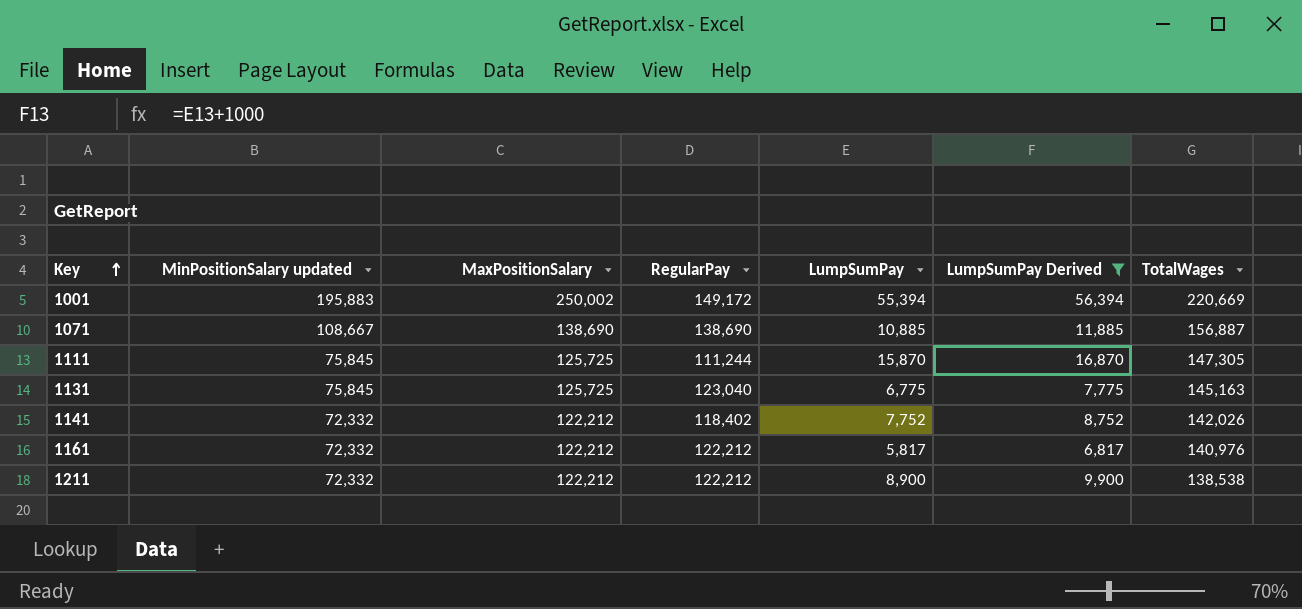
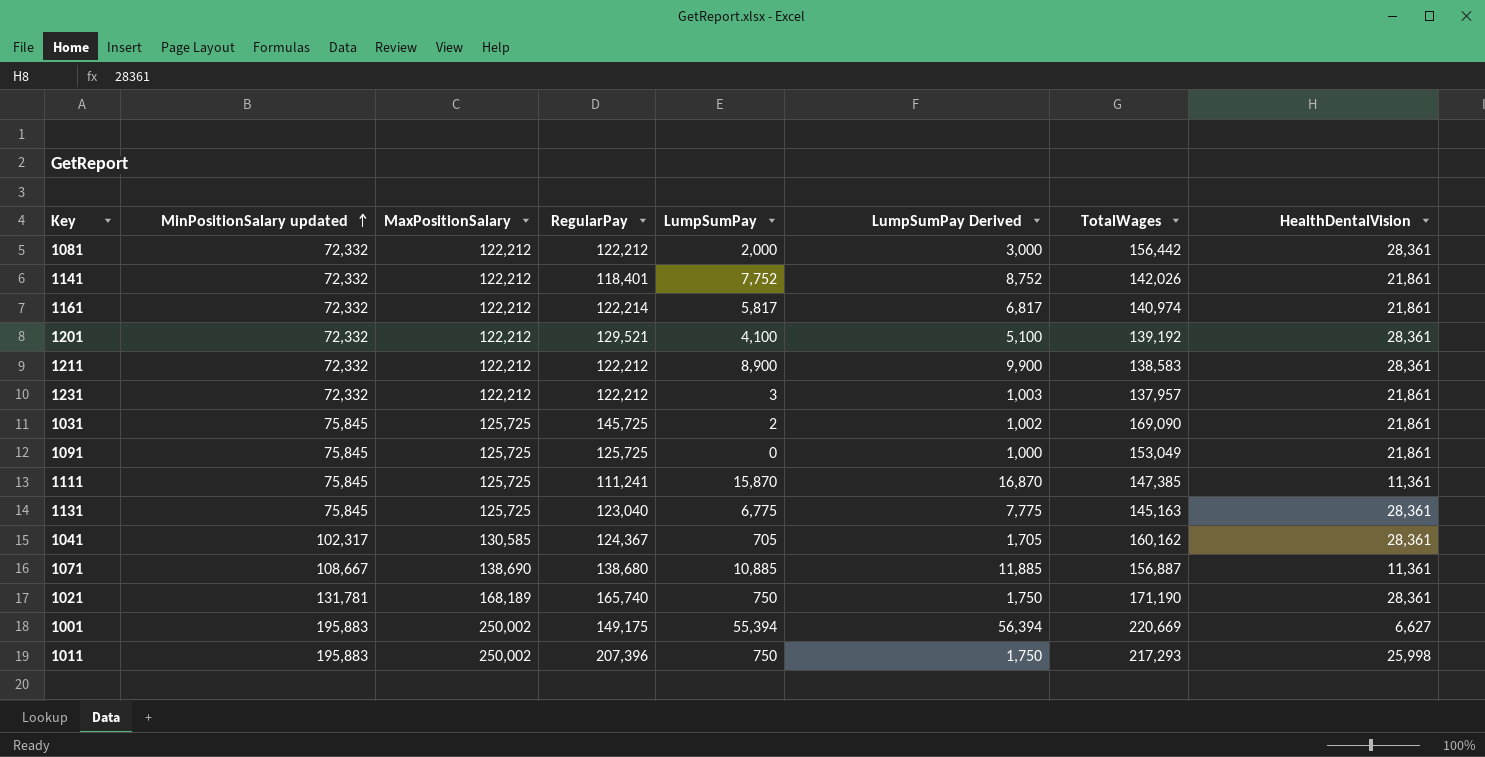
filter: LumpSumPay Derived >= 6,817 -> none
row order: Key ascending -> MinPositionSalary updated ascending
column HealthDentalVision | position: none -> 8
1141 | RegularPay: 118,402 -> 118,401
1161 | RegularPay: 122,212 -> 122,214
1161 | TotalWages: 140,976 -> 140,974
1211 | TotalWages: 138,538 -> 138,583
1111 | RegularPay: 111,244 -> 111,241
1111 | TotalWages: 147,305 -> 147,385
1071 | RegularPay: 138,690 -> 138,680
1001 | RegularPay: 149,172 -> 149,175

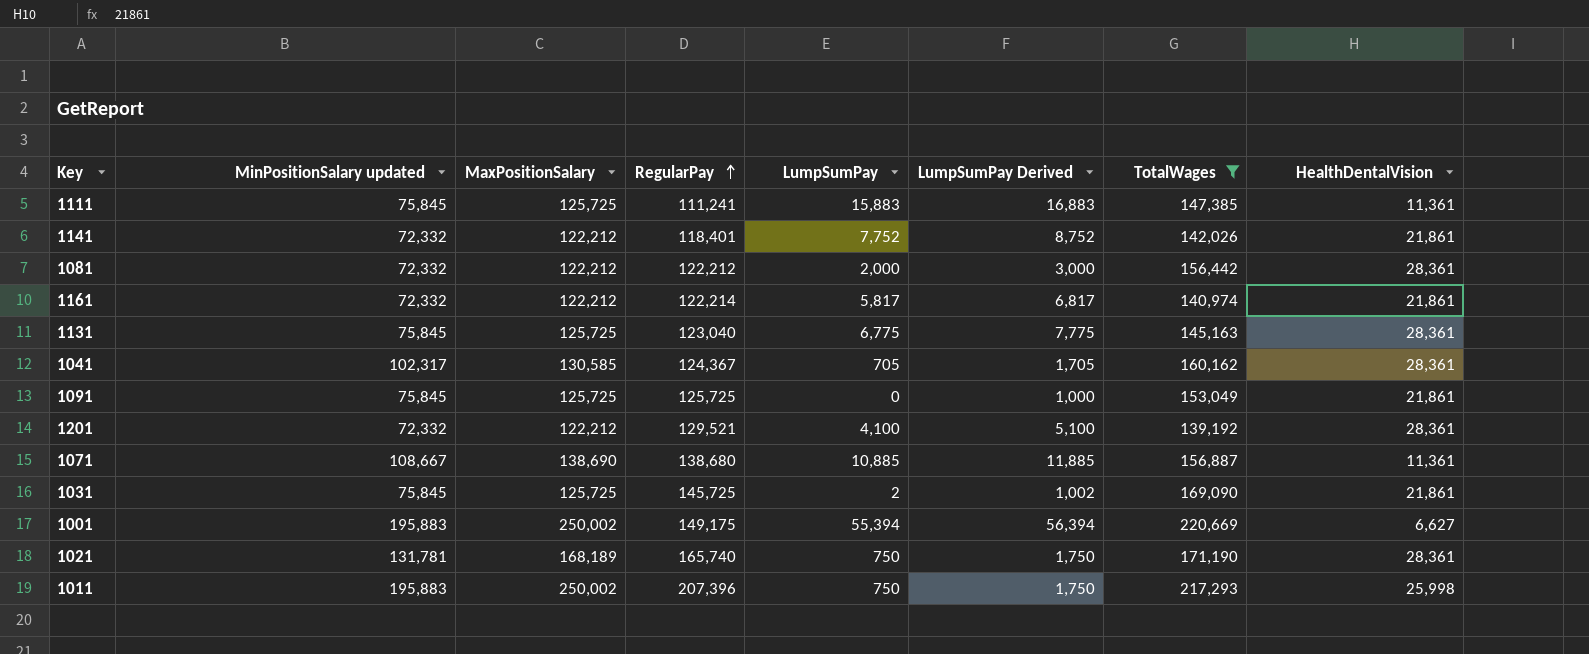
filter: none -> TotalWages >= 139,192
row order: MinPositionSalary updated ascending -> RegularPay ascending
1111 | LumpSumPay: 15,870 -> 15,883
1111 | LumpSumPay Derived: 16,870 -> 16,883

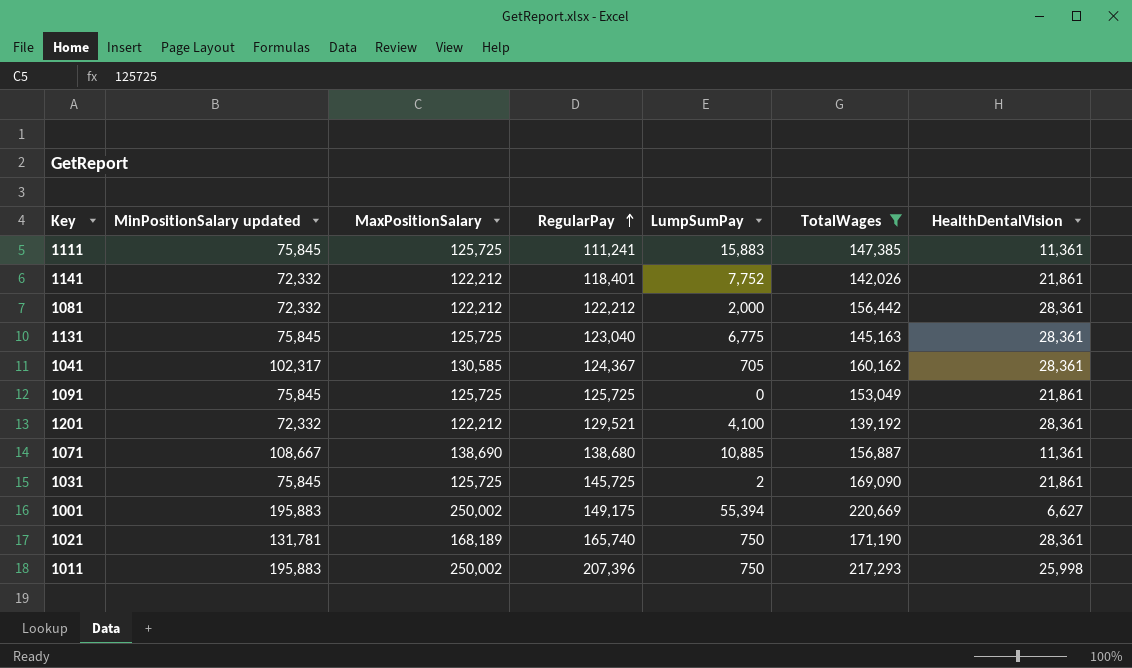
column LumpSumPay Derived | formula: [LumpSumPay] + 1000 -> none
row 1161: 72,332 | 122,212 | 122,214 | 5,817 | 6,817 | 140,974 | 21,861 -> none

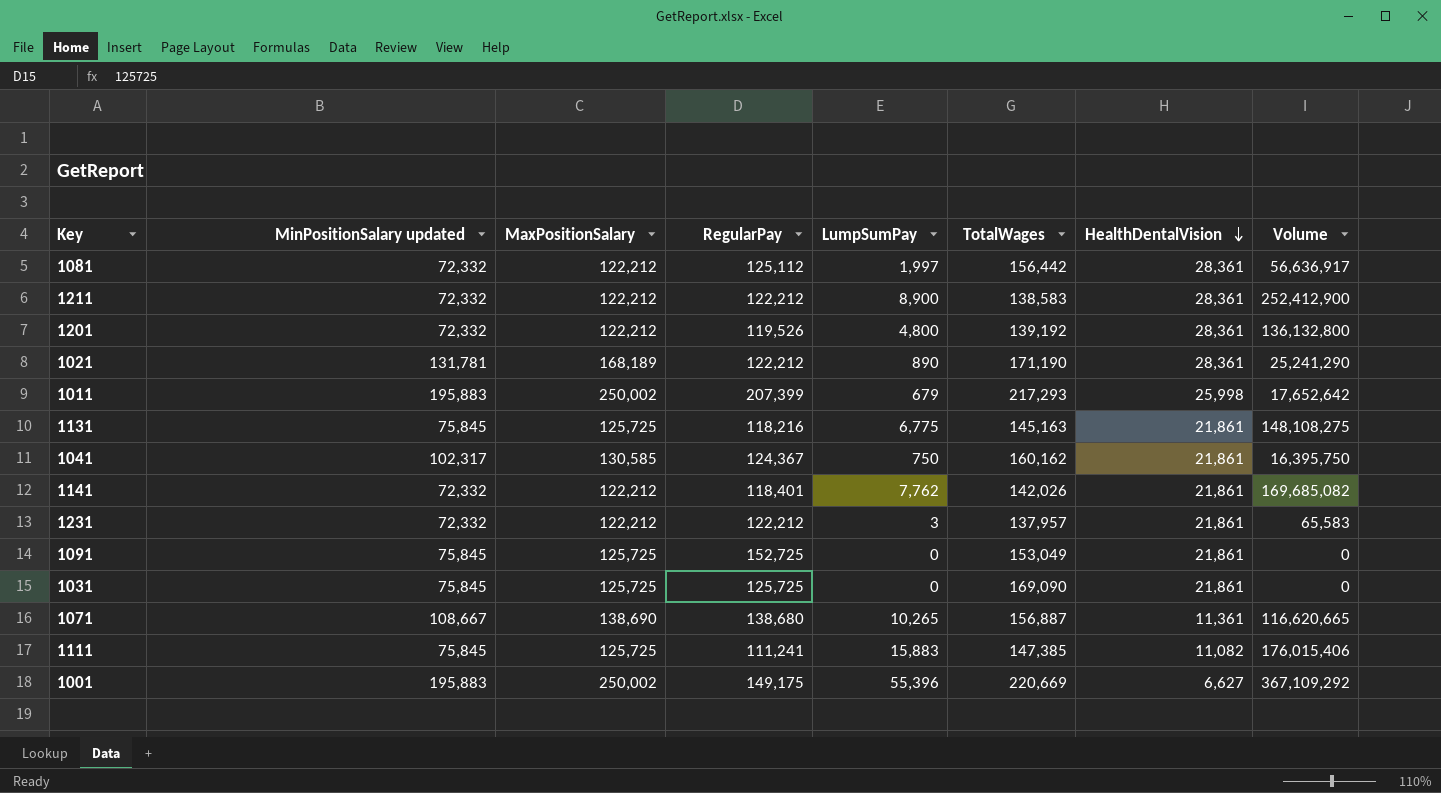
filter: TotalWages >= 139,192 -> none
row order: RegularPay ascending -> HealthDentalVision descending
column Volume | formula: none -> [LumpSumPay] * [HealthDentalVision]
1081 | RegularPay: 122,212 -> 125,112
1081 | LumpSumPay: 2,000 -> 1,997
1201 | RegularPay: 129,521 -> 119,526
1201 | LumpSumPay: 4,100 -> 4,800
1021 | RegularPay: 165,740 -> 122,212
1021 | LumpSumPay: 750 -> 890
1011 | RegularPay: 207,396 -> 207,399
1011 | LumpSumPay: 750 -> 679
1131 | RegularPay: 123,040 -> 118,216
1131 | HealthDentalVision: 28,361 -> 21,861
1041 | LumpSumPay: 705 -> 750
1041 | HealthDentalVision: 28,361 -> 21,861
1141 | LumpSumPay: 7,752 -> 7,762
1091 | RegularPay: 125,725 -> 152,725
1031 | RegularPay: 145,725 -> 125,725
1031 | LumpSumPay: 2 -> 0
1071 | LumpSumPay: 10,885 -> 10,265
1111 | HealthDentalVision: 11,361 -> 11,082
1001 | LumpSumPay: 55,394 -> 55,396

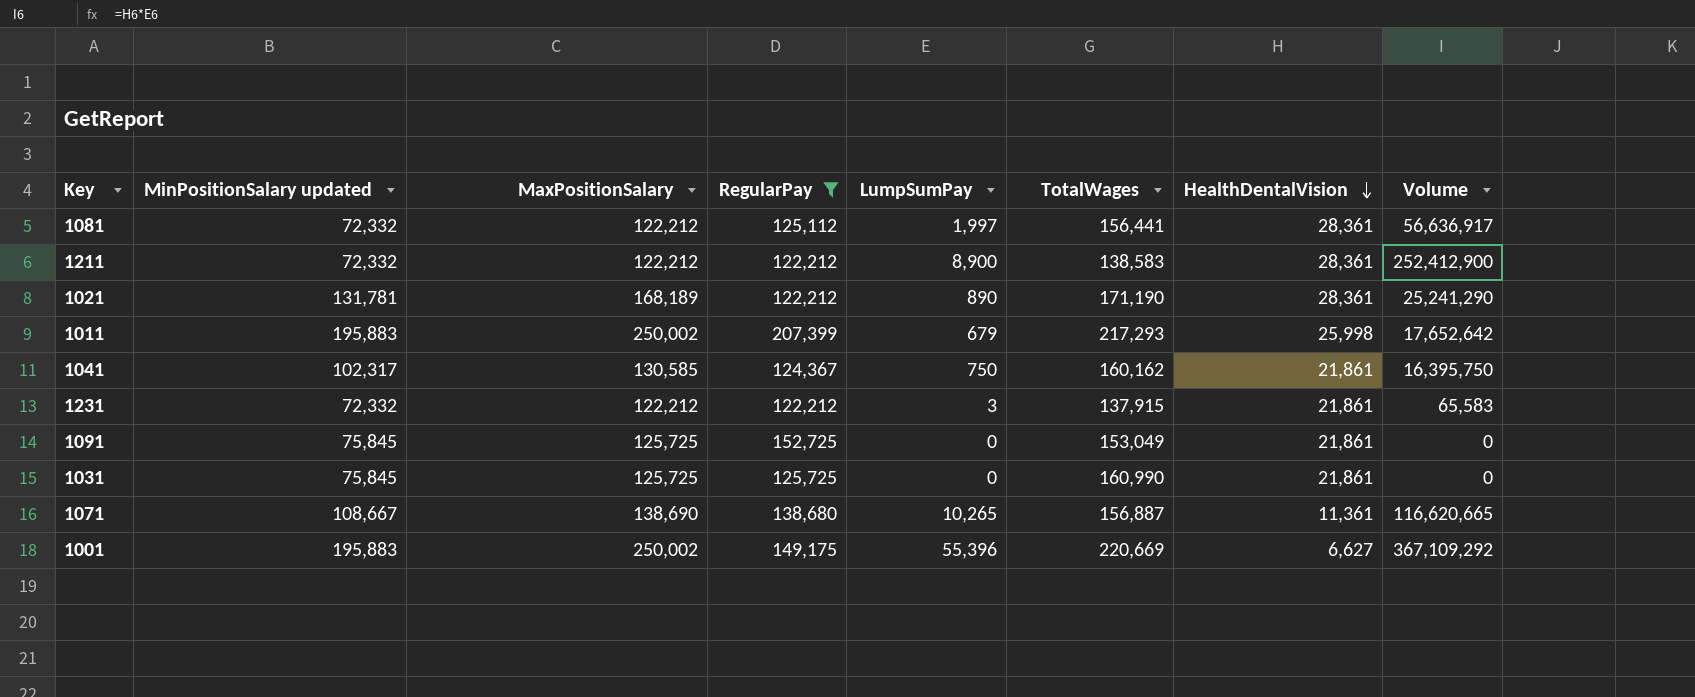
filter: none -> RegularPay >= 122,212
1081 | TotalWages: 156,442 -> 156,441
1231 | TotalWages: 137,957 -> 137,915
1031 | TotalWages: 169,090 -> 160,990

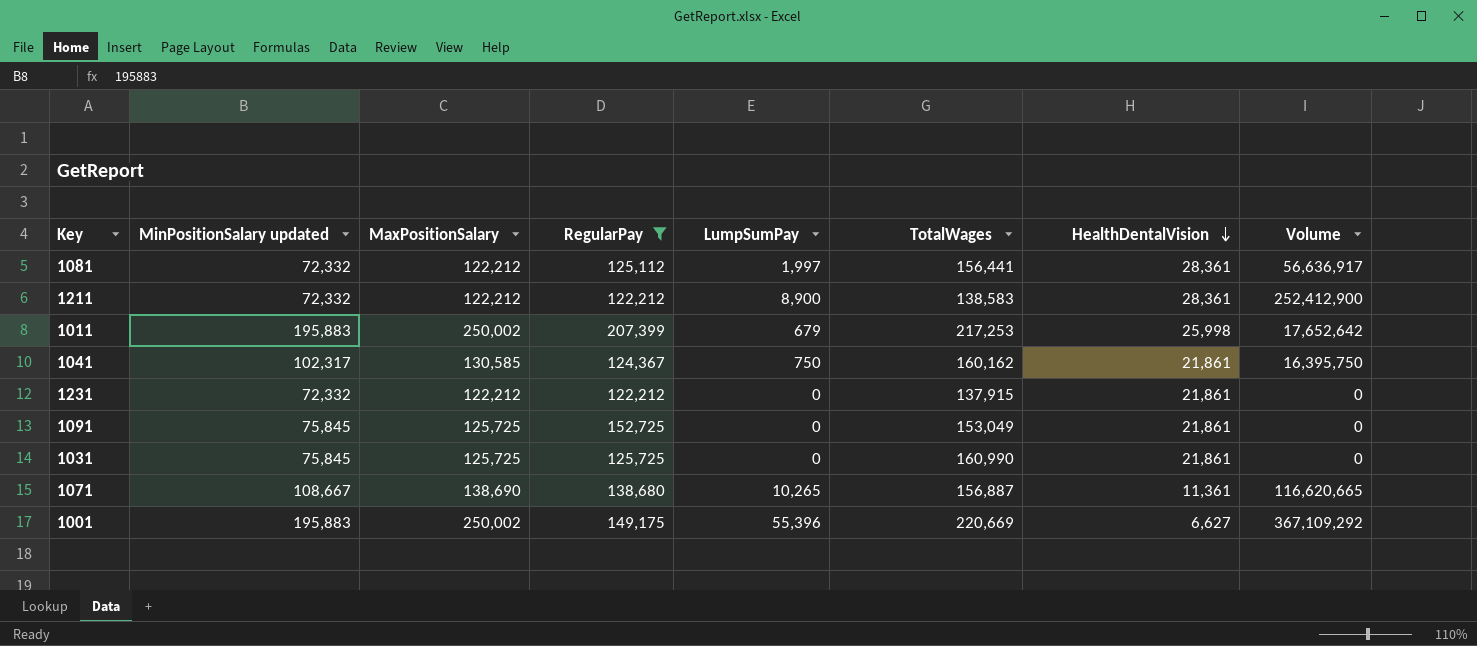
row 1021: 131,781 | 168,189 | 122,212 | 890 | 171,190 | 28,361 | 25,241,290 -> none
1011 | TotalWages: 217,293 -> 217,253
1231 | LumpSumPay: 3 -> 0
1231 | Volume: 65,583 -> 0

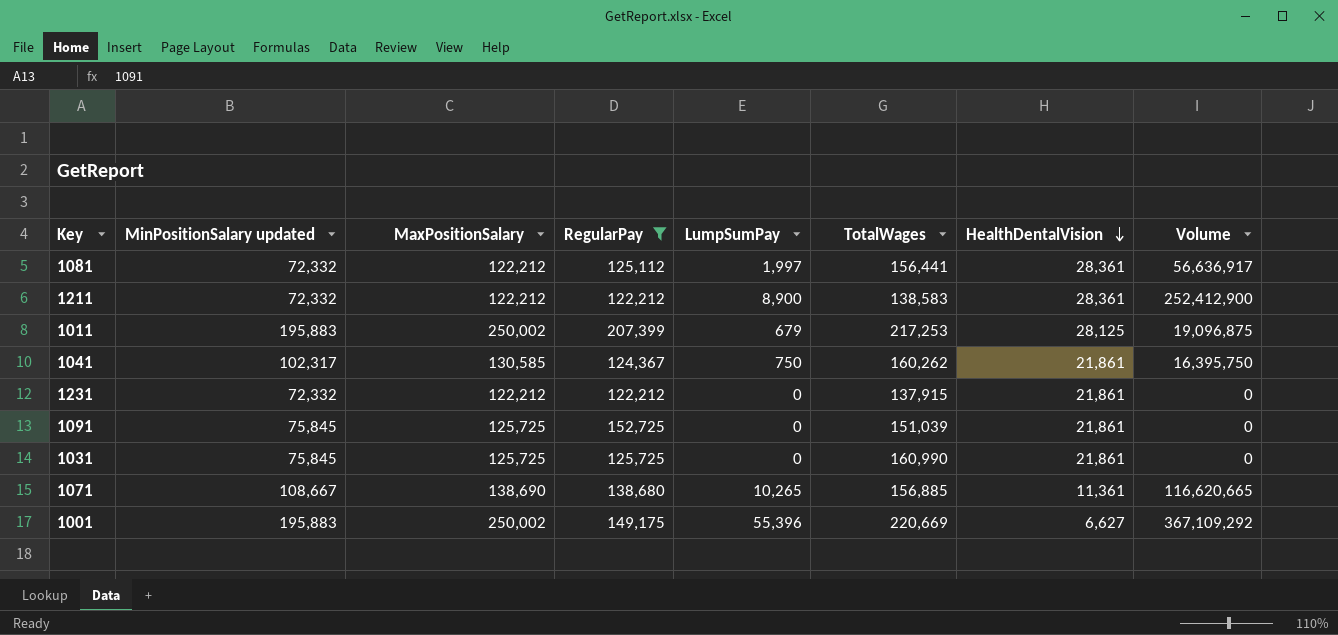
1011 | HealthDentalVision: 25,998 -> 28,125
1011 | Volume: 17,652,642 -> 19,096,875
1041 | TotalWages: 160,162 -> 160,262
1091 | TotalWages: 153,049 -> 151,039
1071 | TotalWages: 156,887 -> 156,885

